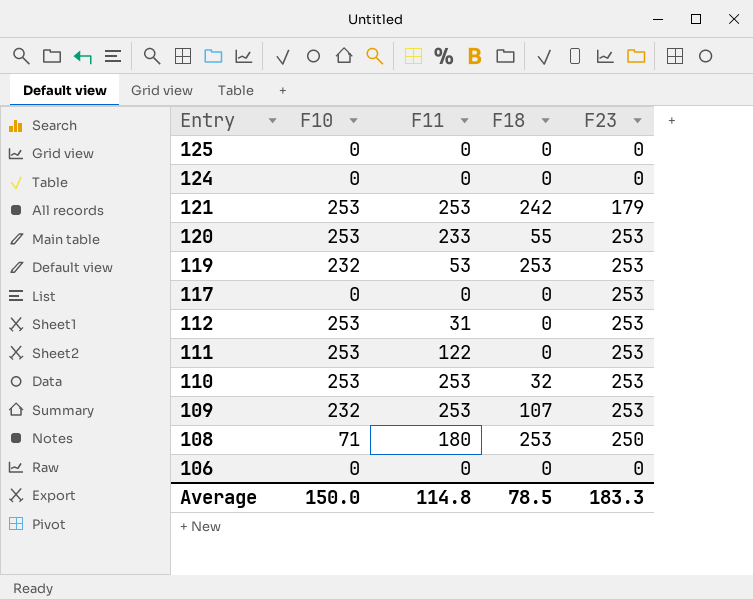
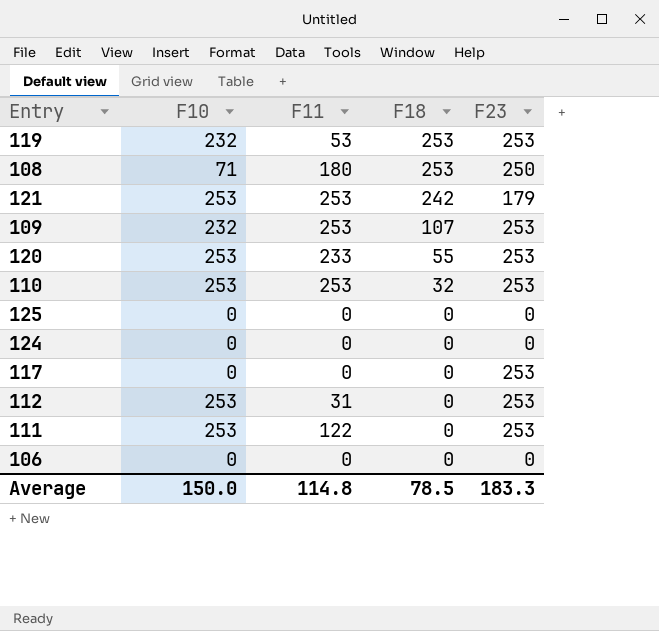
row order: Entry descending -> F18 descending

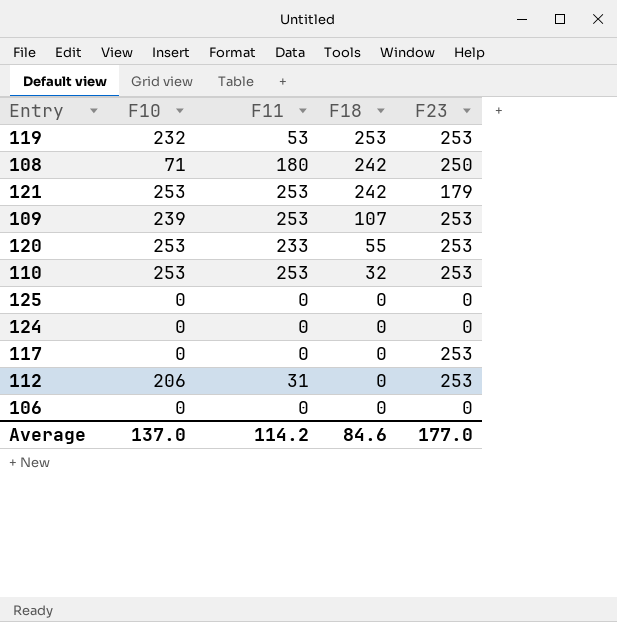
row 111: 253 | 122 | 0 | 253 -> none
108 | F18: 253 -> 242
109 | F10: 232 -> 239
112 | F10: 253 -> 206
Average | F10: 150.0 -> 137.0
Average | F11: 114.8 -> 114.2
Average | F18: 78.5 -> 84.6
Average | F23: 183.3 -> 177.0

